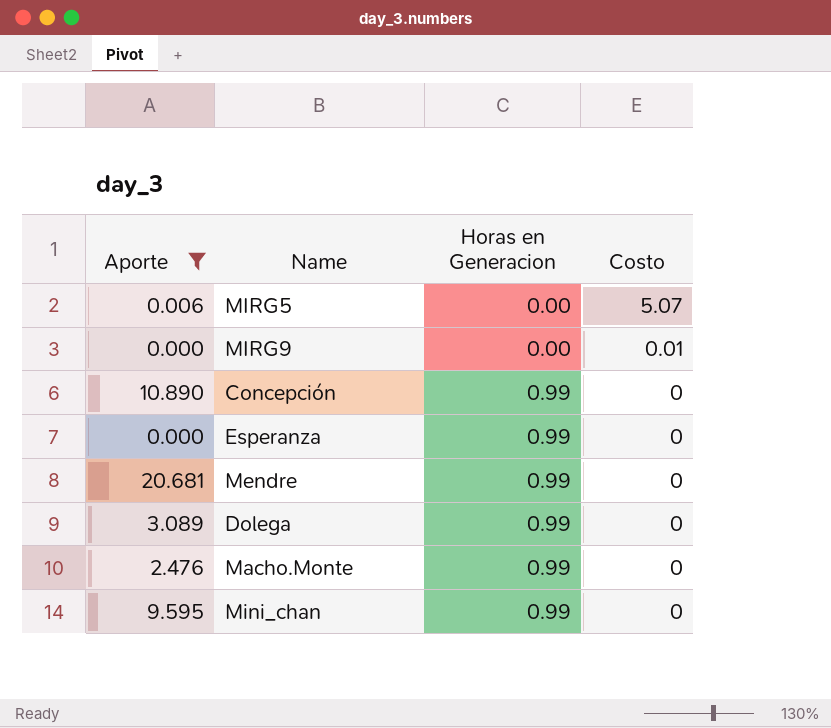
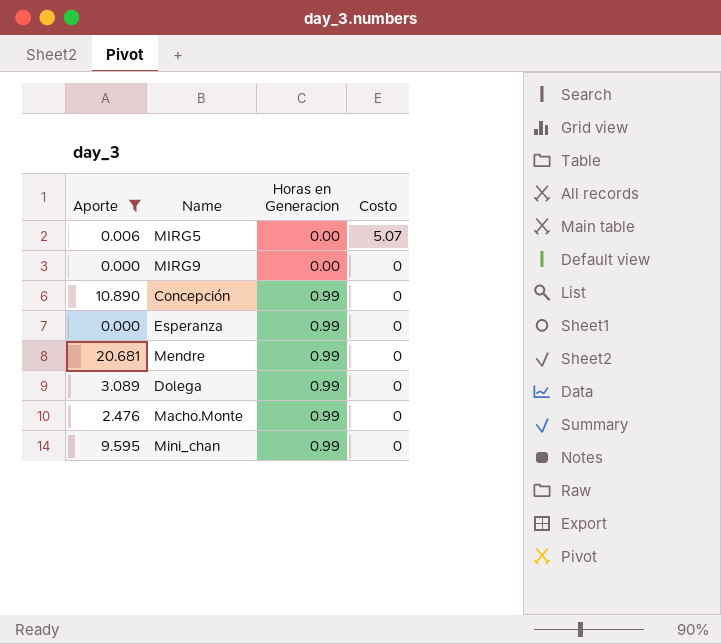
MIRG9 | Costo: 0.01 -> 0

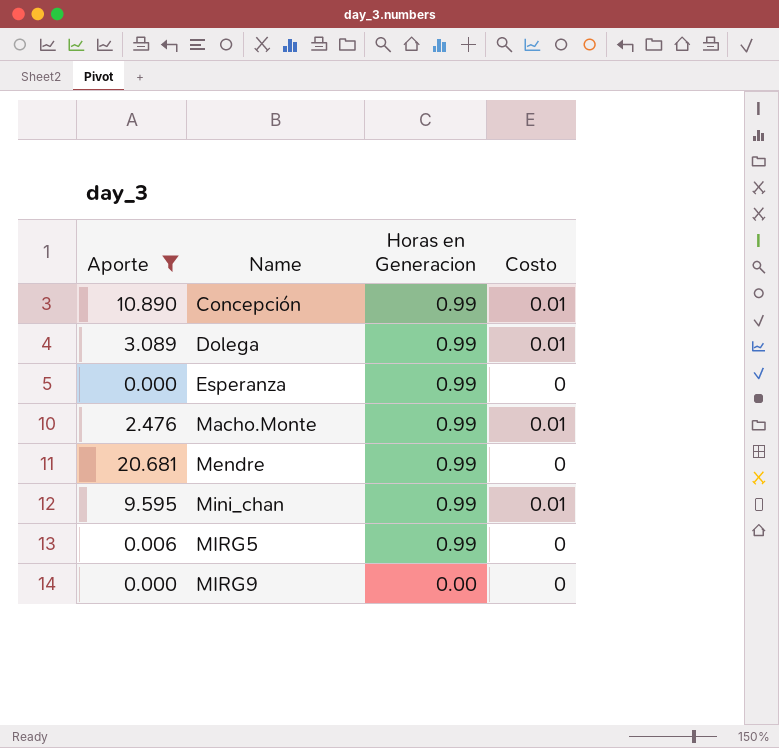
row order: Horas en Generacion ascending -> Name ascending
Concepción | Costo: 0 -> 0.01
Dolega | Costo: 0 -> 0.01
Macho.Monte | Costo: 0 -> 0.01
Mini_chan | Costo: 0 -> 0.01
MIRG5 | Horas en Generacion: 0.00 -> 0.99
MIRG5 | Costo: 5.07 -> 0

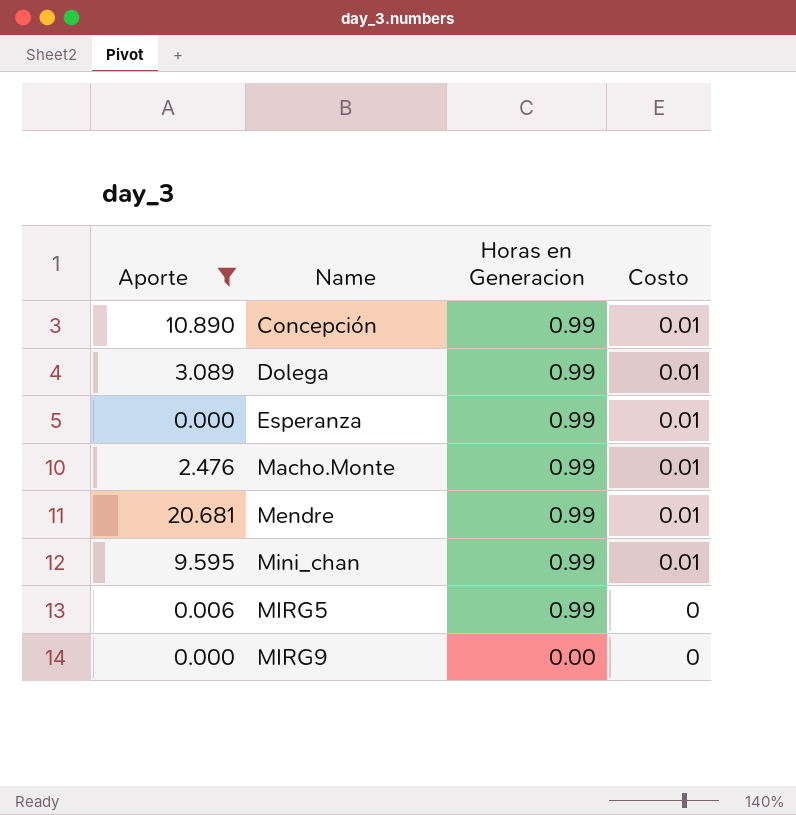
Esperanza | Costo: 0 -> 0.01
Mendre | Costo: 0 -> 0.01

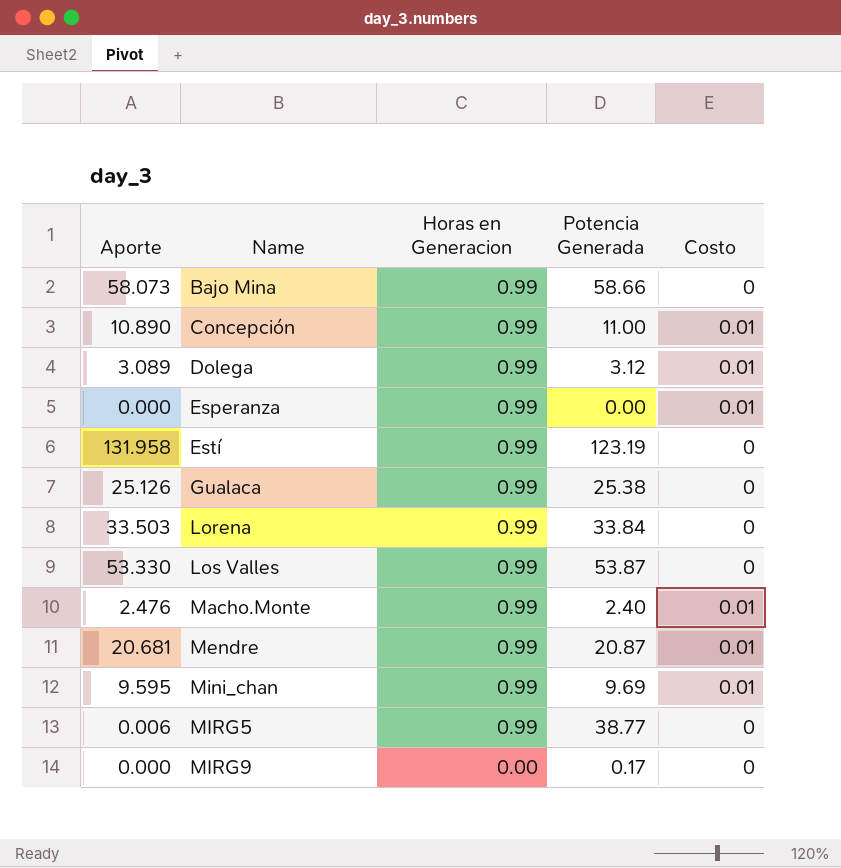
filter: Aporte <= 20.681 -> none
column Potencia Generada | position: none -> 4

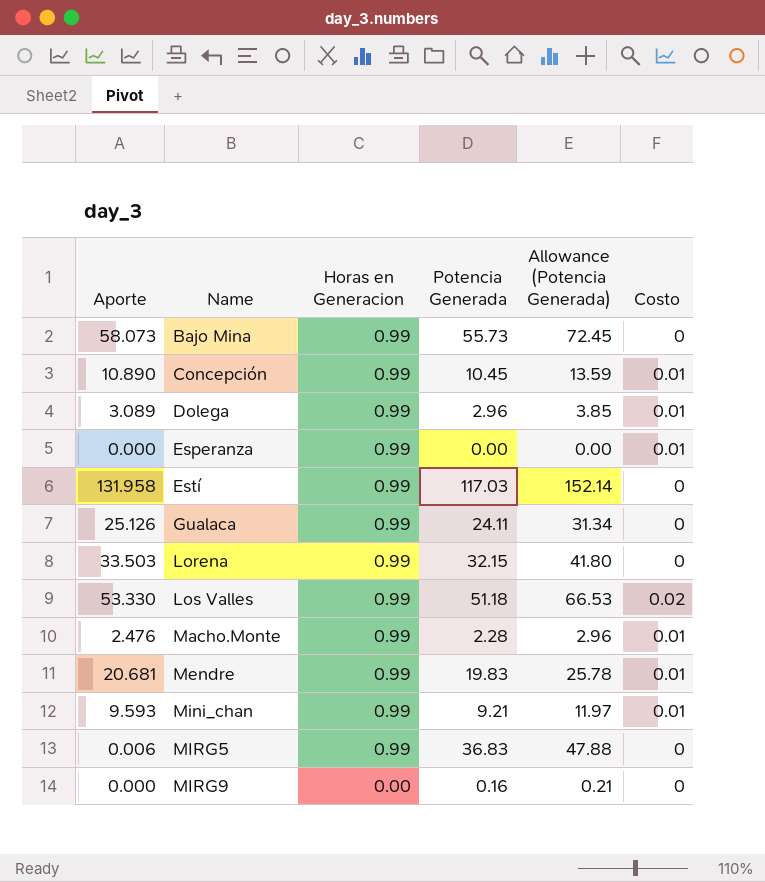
column Allowance (Potencia Generada) | formula: none -> [Potencia Generada] * 1.3
Bajo Mina | Potencia Generada: 58.66 -> 55.73
Concepción | Potencia Generada: 11.00 -> 10.45
Dolega | Potencia Generada: 3.12 -> 2.96
Estí | Potencia Generada: 123.19 -> 117.03
Gualaca | Potencia Generada: 25.38 -> 24.11
Lorena | Potencia Generada: 33.84 -> 32.15
Los Valles | Potencia Generada: 53.87 -> 51.18
Los Valles | Costo: 0 -> 0.02
Macho.Monte | Potencia Generada: 2.40 -> 2.28
Mendre | Potencia Generada: 20.87 -> 19.83
Mini_chan | Aporte: 9.595 -> 9.593
Mini_chan | Potencia Generada: 9.69 -> 9.21
MIRG5 | Potencia Generada: 38.77 -> 36.83
MIRG9 | Potencia Generada: 0.17 -> 0.16

